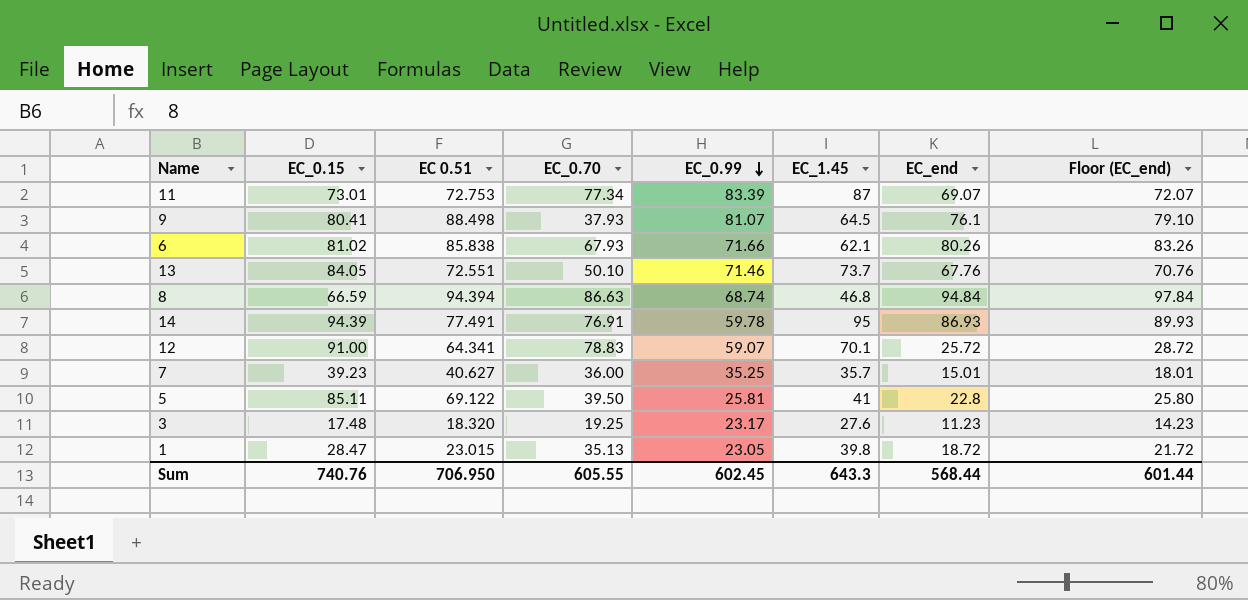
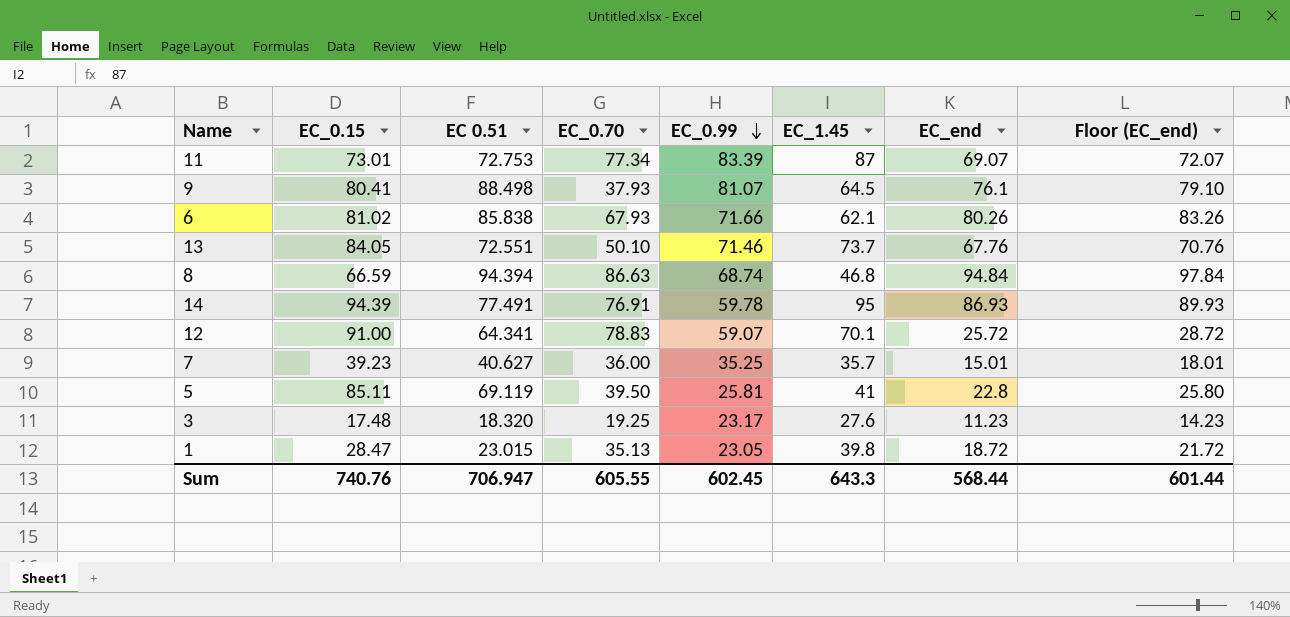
5 | EC 0.51: 69.122 -> 69.119
Sum | EC 0.51: 706.950 -> 706.947

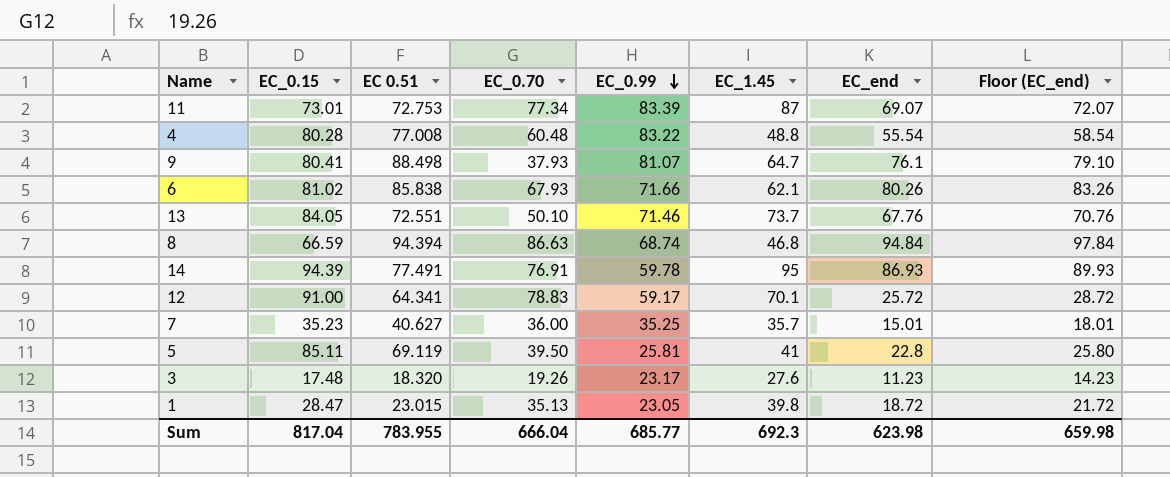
row 4: none -> 80.28 | 77.008 | 60.48 | 83.22 | 48.8 | 55.54 | 58.54
9 | EC_1.45: 64.5 -> 64.7
12 | EC_0.99: 59.07 -> 59.17
7 | EC_0.15: 39.23 -> 35.23
3 | EC_0.70: 19.25 -> 19.26
Sum | EC_0.15: 740.76 -> 817.04
Sum | EC 0.51: 706.947 -> 783.955
Sum | EC_0.70: 605.55 -> 666.04
Sum | EC_0.99: 602.45 -> 685.77
Sum | EC_1.45: 643.3 -> 692.3
Sum | EC_end: 568.44 -> 623.98
Sum | Floor (EC_end): 601.44 -> 659.98

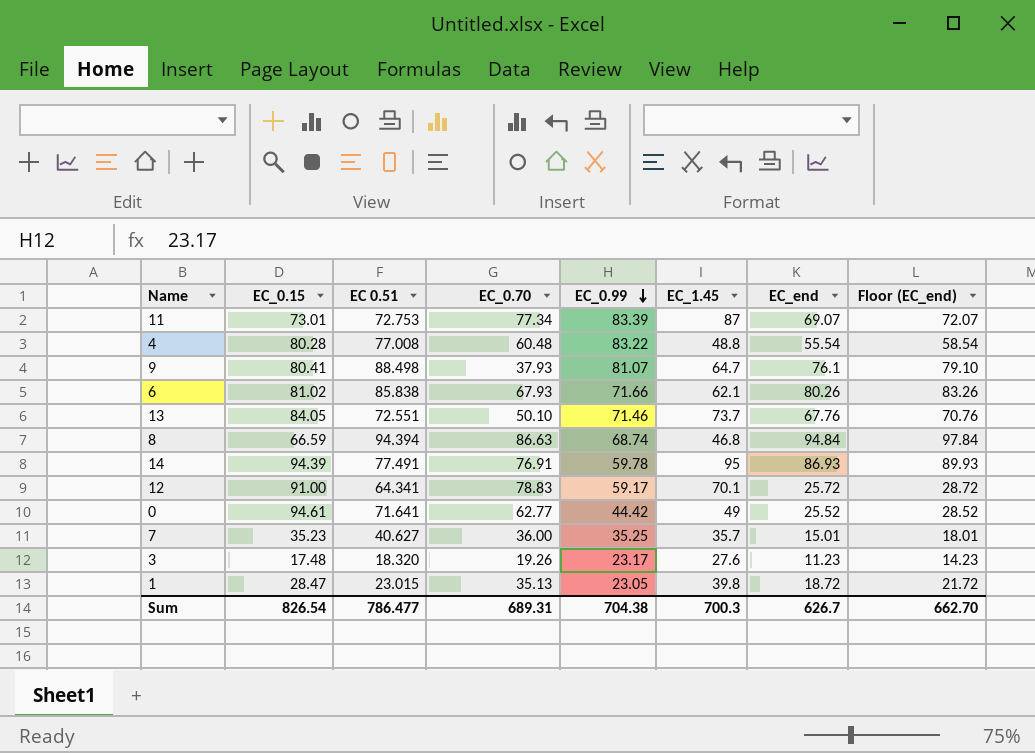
row 5: 85.11 | 69.119 | 39.50 | 25.81 | 41 | 22.8 | 25.80 -> none
row 0: none -> 94.61 | 71.641 | 62.77 | 44.42 | 49 | 25.52 | 28.52
Sum | EC_0.15: 817.04 -> 826.54
Sum | EC 0.51: 783.955 -> 786.477
Sum | EC_0.70: 666.04 -> 689.31
Sum | EC_0.99: 685.77 -> 704.38
Sum | EC_1.45: 692.3 -> 700.3
Sum | EC_end: 623.98 -> 626.7
Sum | Floor (EC_end): 659.98 -> 662.70

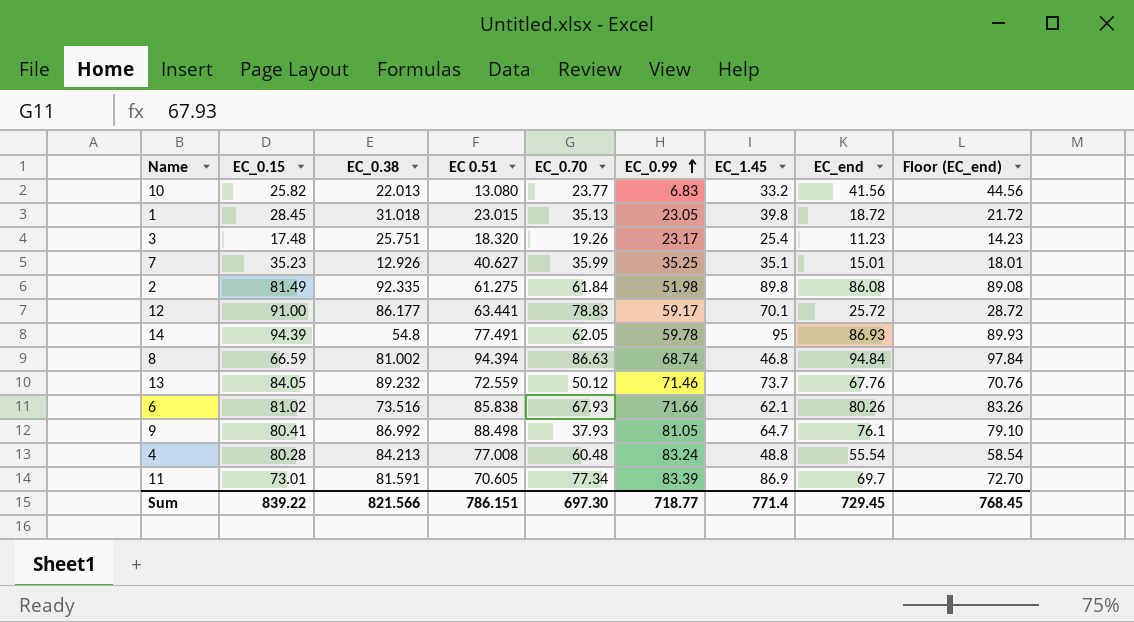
row order: EC_0.99 descending -> EC_0.99 ascending
column EC_0.38 | position: none -> 3
row 0: 94.61 | 71.641 | 62.77 | 44.42 | 49 | 25.52 | 28.52 -> none
row 10: none -> 25.82 | 22.013 | 13.080 | 23.77 | 6.83 | 33.2 | 41.56 | 44.56
1 | EC_0.15: 28.47 -> 28.45
3 | EC_1.45: 27.6 -> 25.4
7 | EC_0.70: 36.00 -> 35.99
7 | EC_1.45: 35.7 -> 35.1
row 2: none -> 81.49 | 92.335 | 61.275 | 61.84 | 51.98 | 89.8 | 86.08 | 89.08
12 | EC 0.51: 64.341 -> 63.441
14 | EC_0.70: 76.91 -> 62.05
13 | EC 0.51: 72.551 -> 72.559
13 | EC_0.70: 50.10 -> 50.12
9 | EC_0.99: 81.07 -> 81.05
4 | EC_0.99: 83.22 -> 83.24
11 | EC 0.51: 72.753 -> 70.605
11 | EC_1.45: 87 -> 86.9
11 | EC_end: 69.07 -> 69.7
11 | Floor (EC_end): 72.07 -> 72.70
Sum | EC_0.15: 826.54 -> 839.22
Sum | EC 0.51: 786.477 -> 786.151
Sum | EC_0.70: 689.31 -> 697.30
Sum | EC_0.99: 704.38 -> 718.77
Sum | EC_1.45: 700.3 -> 771.4
Sum | EC_end: 626.7 -> 729.45
Sum | Floor (EC_end): 662.70 -> 768.45

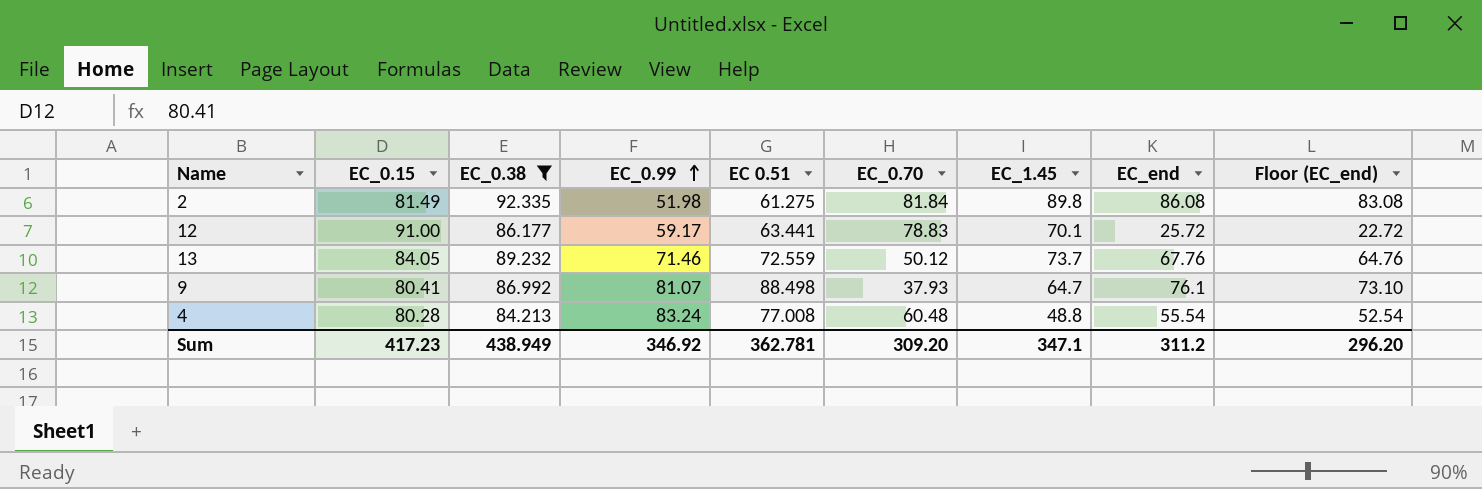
filter: none -> EC_0.38 >= 84.213
column EC_0.99 | position: 6 -> 4
column Floor (EC_end) | formula: [EC_end] + 3 -> [EC_end] - 3
2 | EC_0.70: 61.84 -> 81.84
9 | EC_0.99: 81.05 -> 81.07
Sum | EC_0.15: 839.22 -> 417.23
Sum | EC_0.38: 821.566 -> 438.949
Sum | EC_0.99: 718.77 -> 346.92
Sum | EC 0.51: 786.151 -> 362.781
Sum | EC_0.70: 697.30 -> 309.20
Sum | EC_1.45: 771.4 -> 347.1
Sum | EC_end: 729.45 -> 311.2
Sum | Floor (EC_end): 768.45 -> 296.20

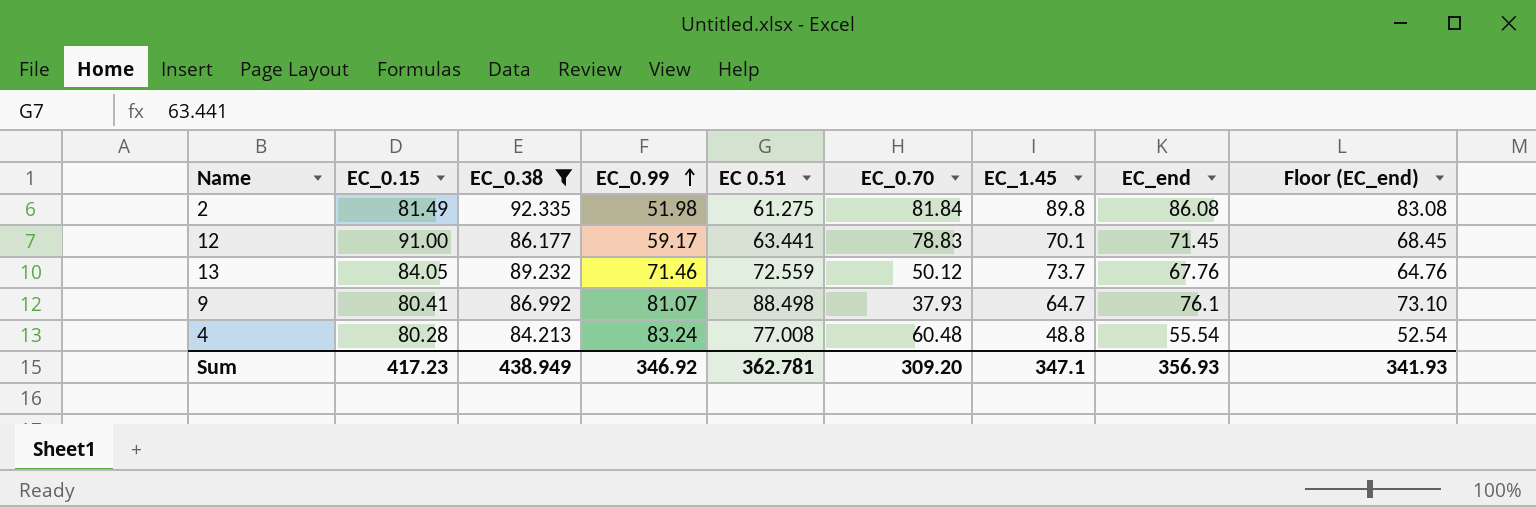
12 | EC_end: 25.72 -> 71.45
12 | Floor (EC_end): 22.72 -> 68.45
Sum | EC_end: 311.2 -> 356.93
Sum | Floor (EC_end): 296.20 -> 341.93

